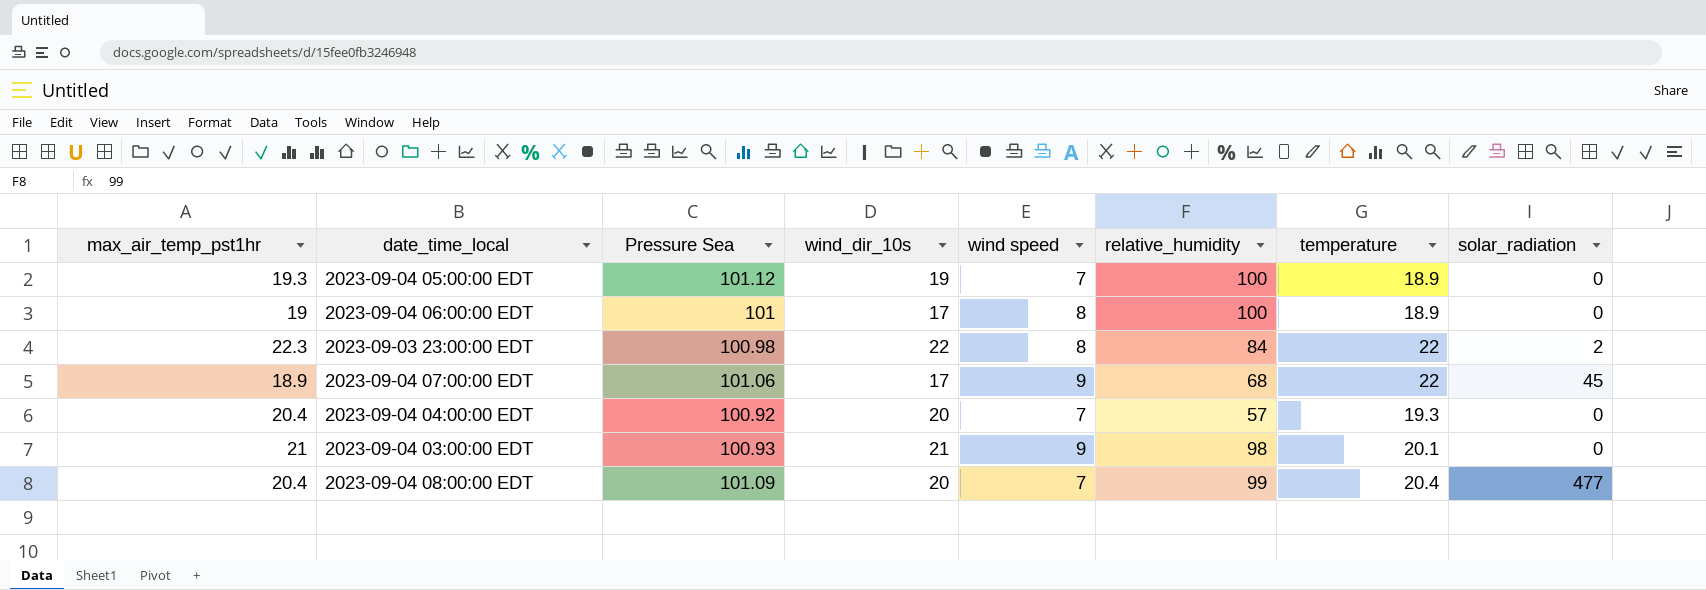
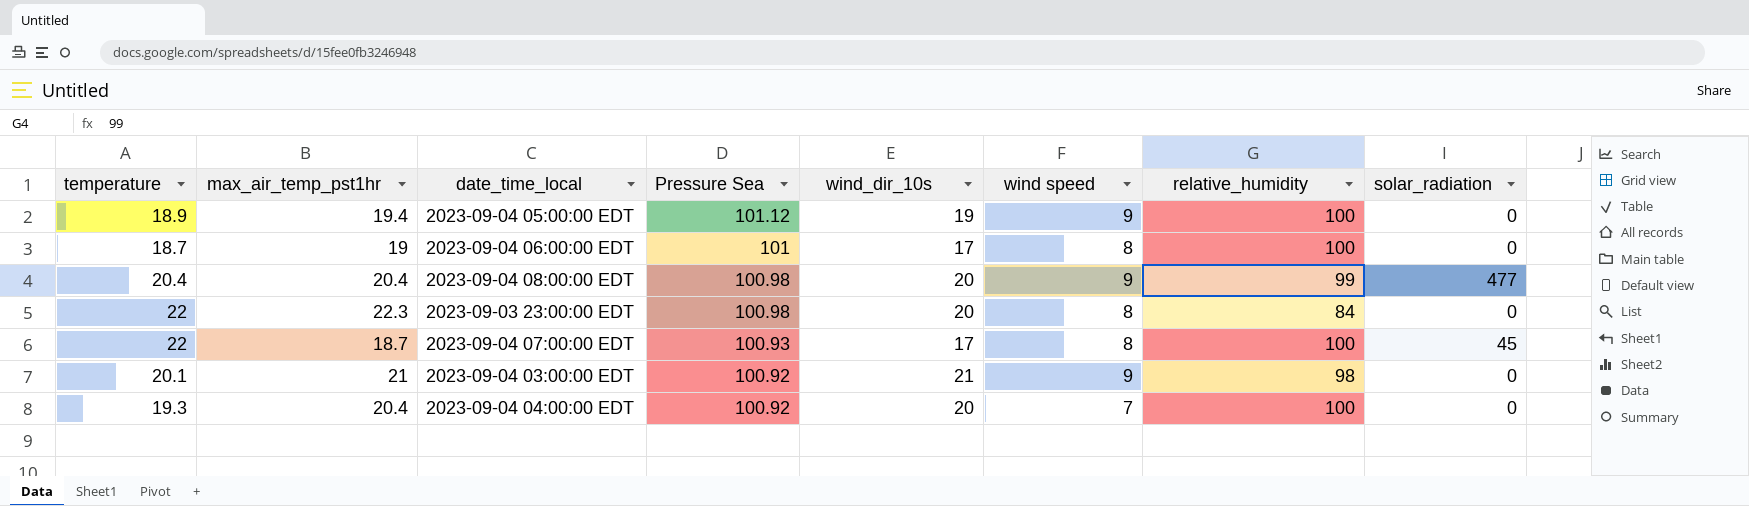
row order: none -> Pressure Sea descending
column temperature | position: 7 -> 1
2023-09-04 05:00:00 EDT | max_air_temp_pst1hr: 19.3 -> 19.4
2023-09-04 05:00:00 EDT | wind speed: 7 -> 9
2023-09-04 06:00:00 EDT | temperature: 18.9 -> 18.7
2023-09-04 08:00:00 EDT | Pressure Sea: 101.09 -> 100.98
2023-09-04 08:00:00 EDT | wind speed: 7 -> 9
2023-09-03 23:00:00 EDT | wind_dir_10s: 22 -> 20
2023-09-03 23:00:00 EDT | solar_radiation: 2 -> 0
2023-09-04 07:00:00 EDT | max_air_temp_pst1hr: 18.9 -> 18.7
2023-09-04 07:00:00 EDT | Pressure Sea: 101.06 -> 100.93
2023-09-04 07:00:00 EDT | wind speed: 9 -> 8
2023-09-04 07:00:00 EDT | relative_humidity: 68 -> 100
2023-09-04 03:00:00 EDT | Pressure Sea: 100.93 -> 100.92
2023-09-04 04:00:00 EDT | relative_humidity: 57 -> 100

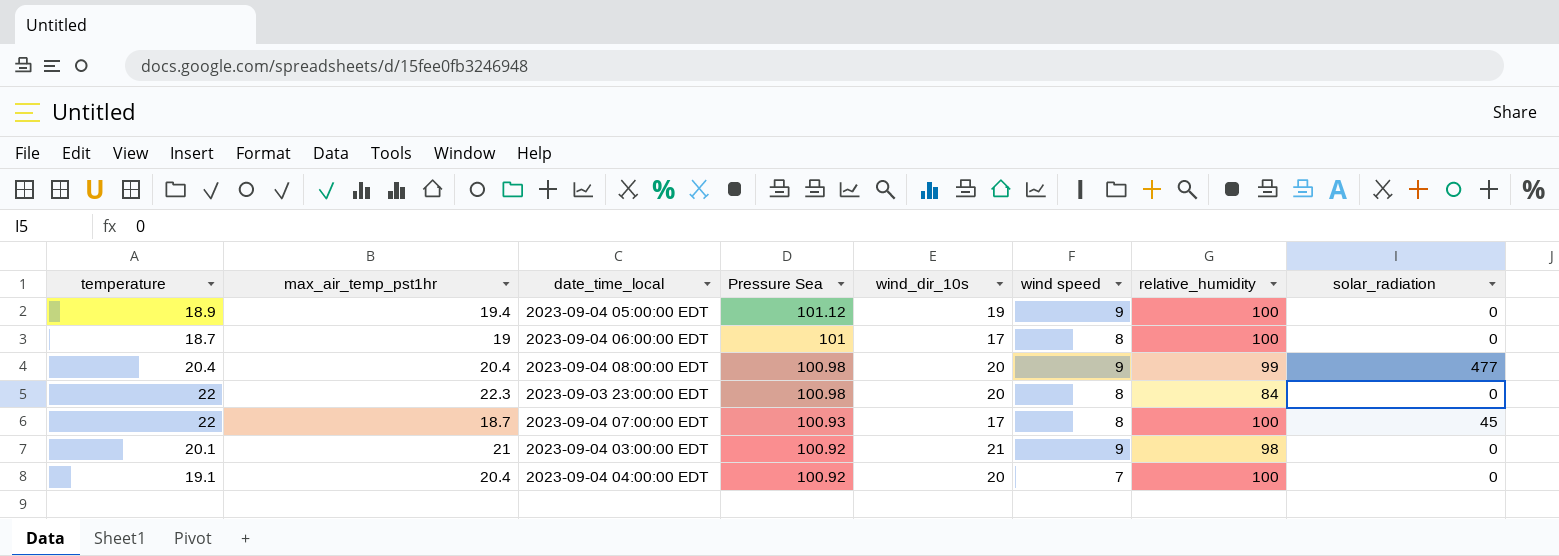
2023-09-04 04:00:00 EDT | temperature: 19.3 -> 19.1

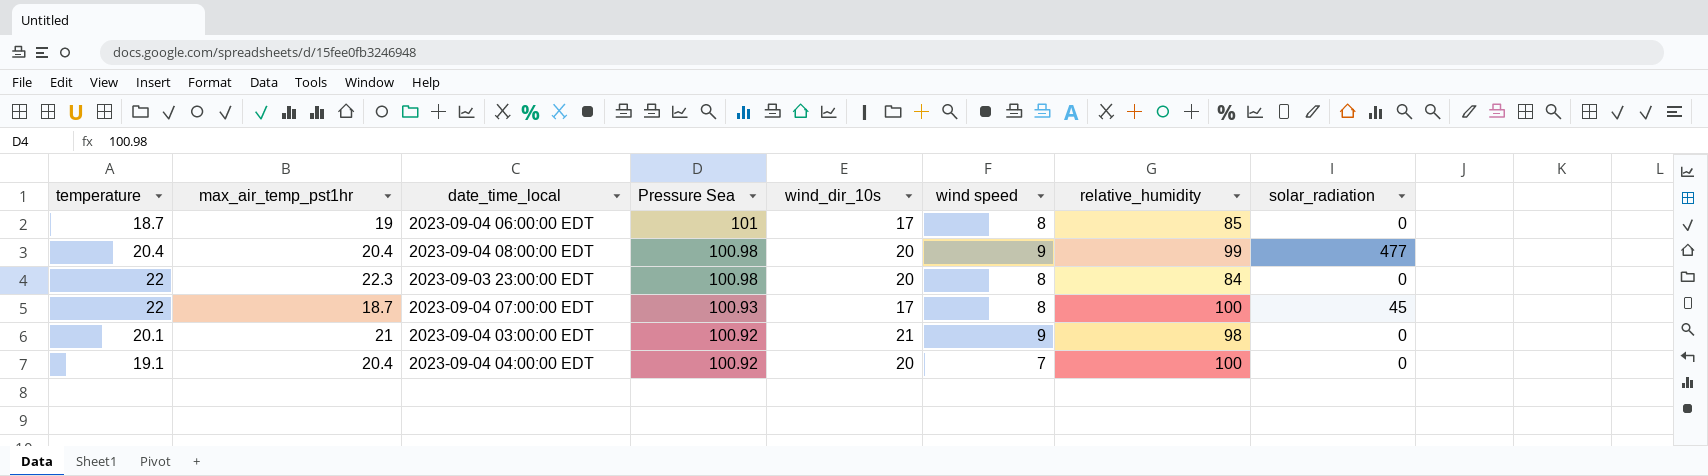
row 2023-09-04 05:00:00 EDT: 18.9 | 19.4 | 101.12 | 19 | 9 | 100 | 0 -> none
2023-09-04 06:00:00 EDT | relative_humidity: 100 -> 85

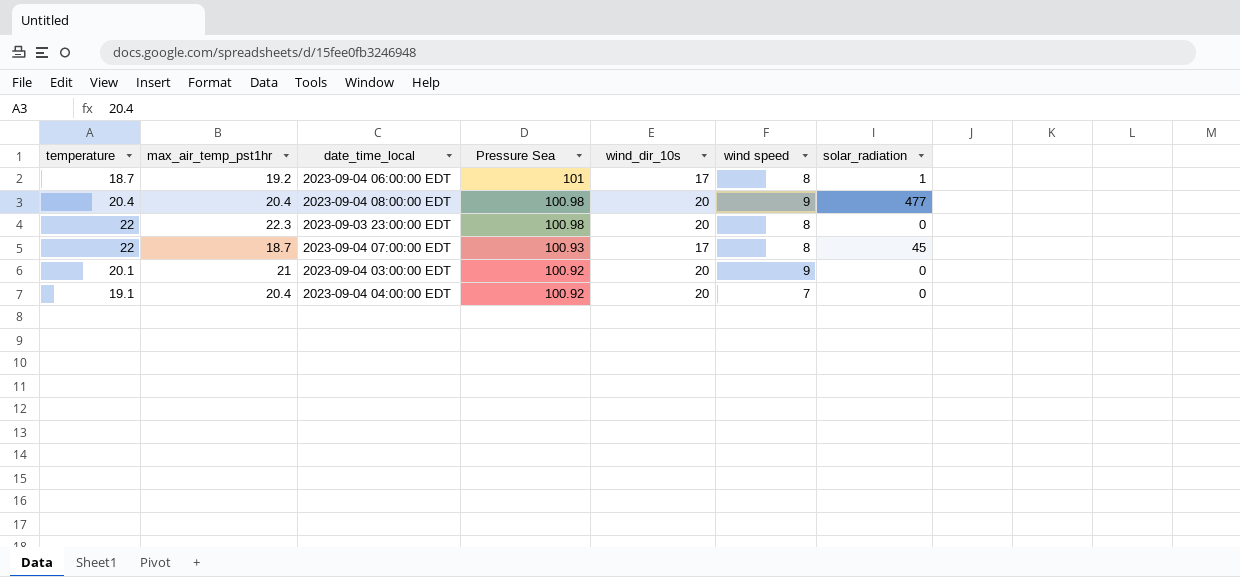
column relative_humidity | position: 7 -> none
2023-09-04 06:00:00 EDT | max_air_temp_pst1hr: 19 -> 19.2
2023-09-04 06:00:00 EDT | solar_radiation: 0 -> 1
2023-09-04 03:00:00 EDT | wind_dir_10s: 21 -> 20

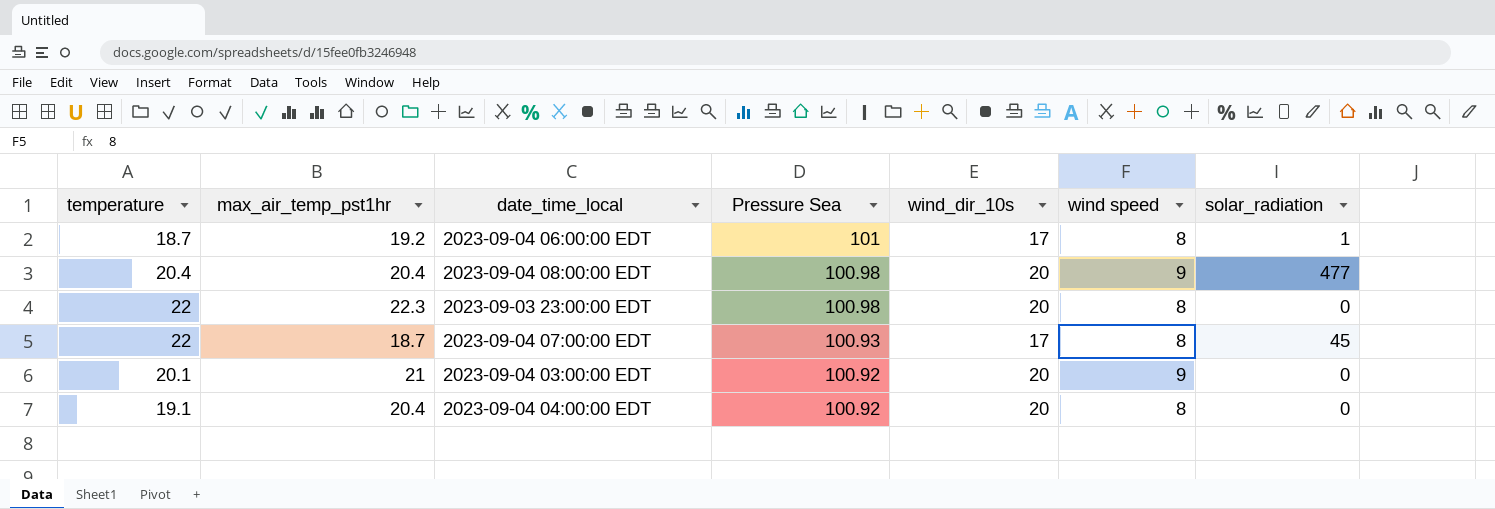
2023-09-04 04:00:00 EDT | wind speed: 7 -> 8

